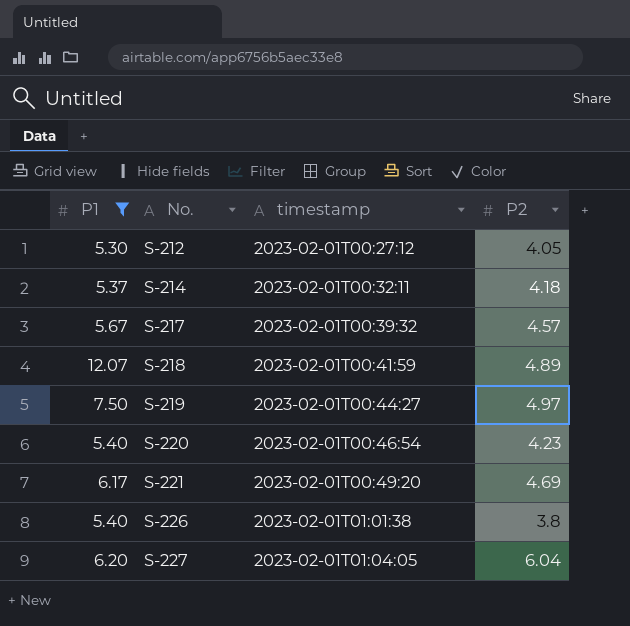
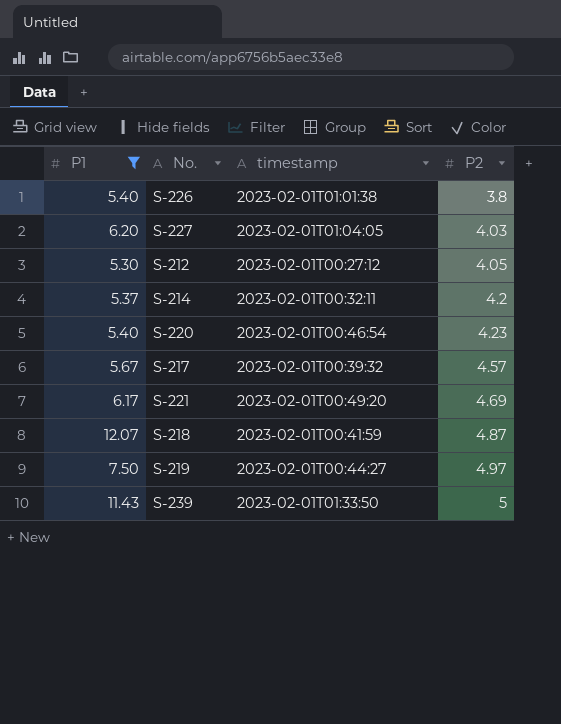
row order: No. ascending -> P2 ascending
S-227 | P2: 6.04 -> 4.03
S-214 | P2: 4.18 -> 4.2
S-218 | P2: 4.89 -> 4.87
row S-239: none -> 11.43 | 2023-02-01T01:33:50 | 5

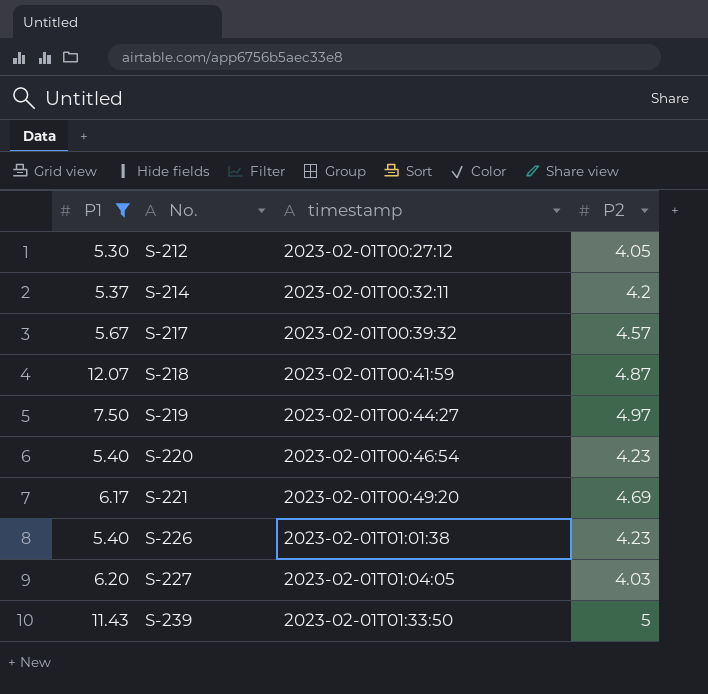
row order: P2 ascending -> No. ascending
S-226 | P2: 3.8 -> 4.23

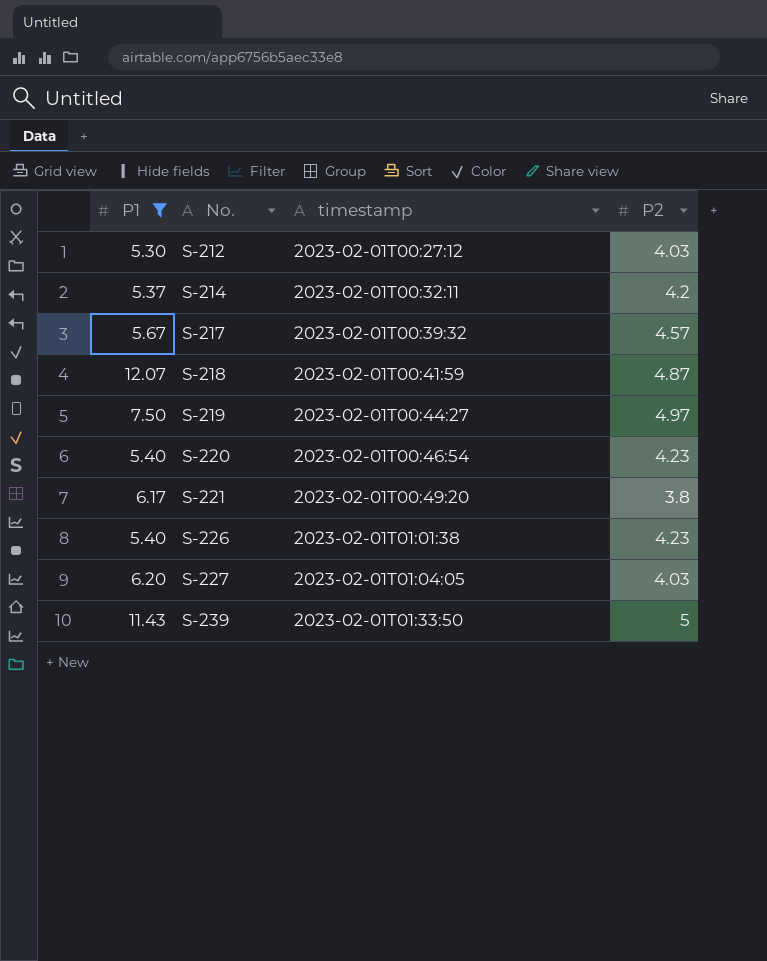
S-212 | P2: 4.05 -> 4.03
S-221 | P2: 4.69 -> 3.8

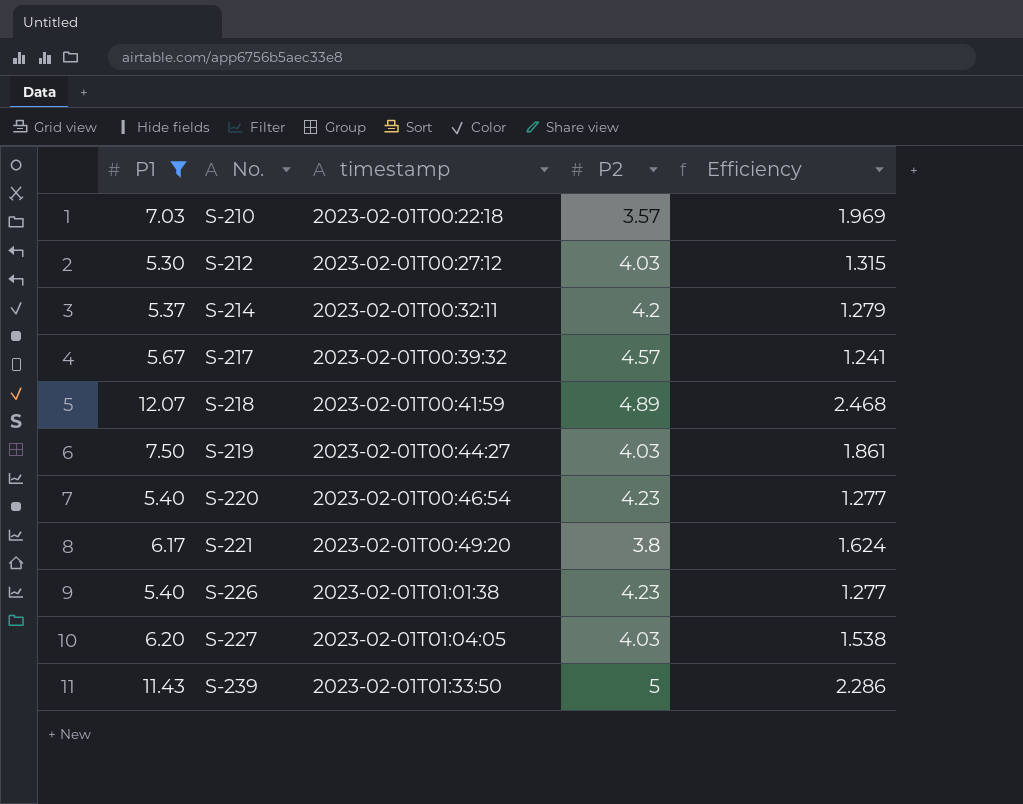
column Efficiency | formula: none -> [P1] / [P2]
row S-210: none -> 7.03 | 2023-02-01T00:22:18 | 3.57 | 1.969
S-218 | P2: 4.87 -> 4.89
S-219 | P2: 4.97 -> 4.03

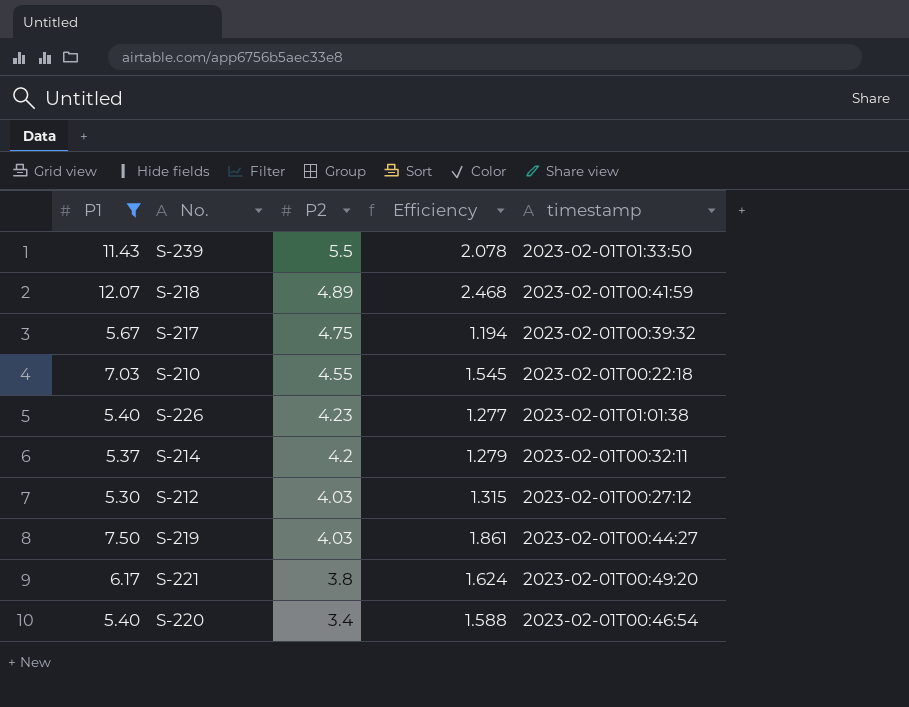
row order: No. ascending -> P2 descending
column timestamp | position: 3 -> 5
row S-227: 6.20 | 2023-02-01T01:04:05 | 4.03 | 1.538 -> none
S-239 | P2: 5 -> 5.5
S-239 | Efficiency: 2.286 -> 2.078
S-217 | P2: 4.57 -> 4.75
S-217 | Efficiency: 1.241 -> 1.194
S-210 | P2: 3.57 -> 4.55
S-210 | Efficiency: 1.969 -> 1.545
S-220 | P2: 4.23 -> 3.4
S-220 | Efficiency: 1.277 -> 1.588

